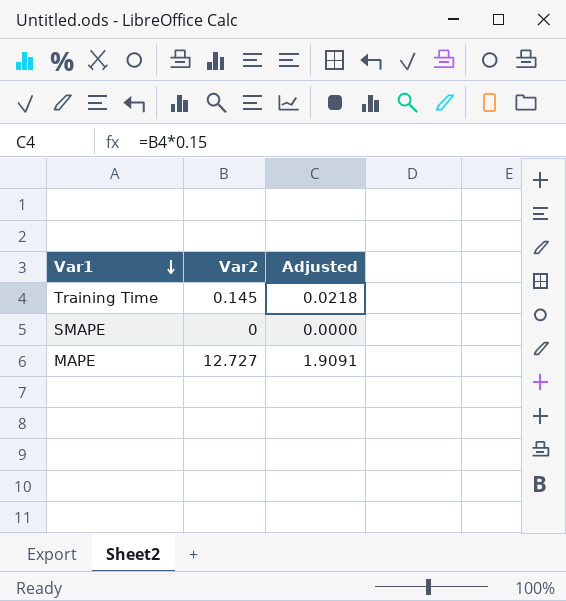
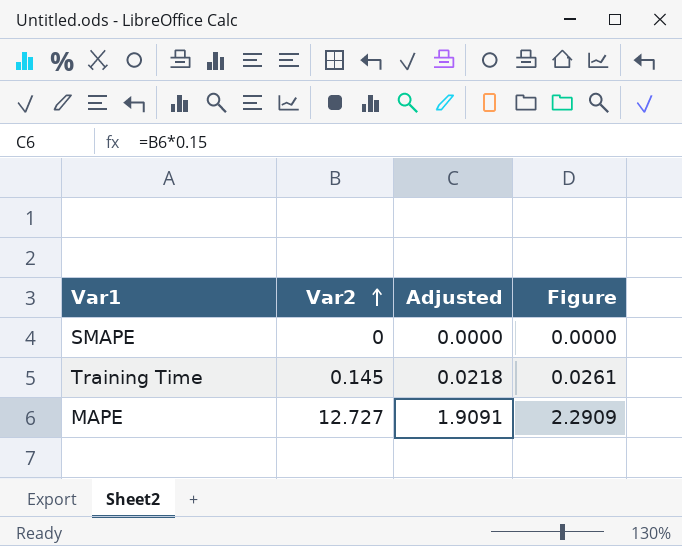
row order: Var1 descending -> Var2 ascending
column Figure | formula: none -> [Var2] * 0.18

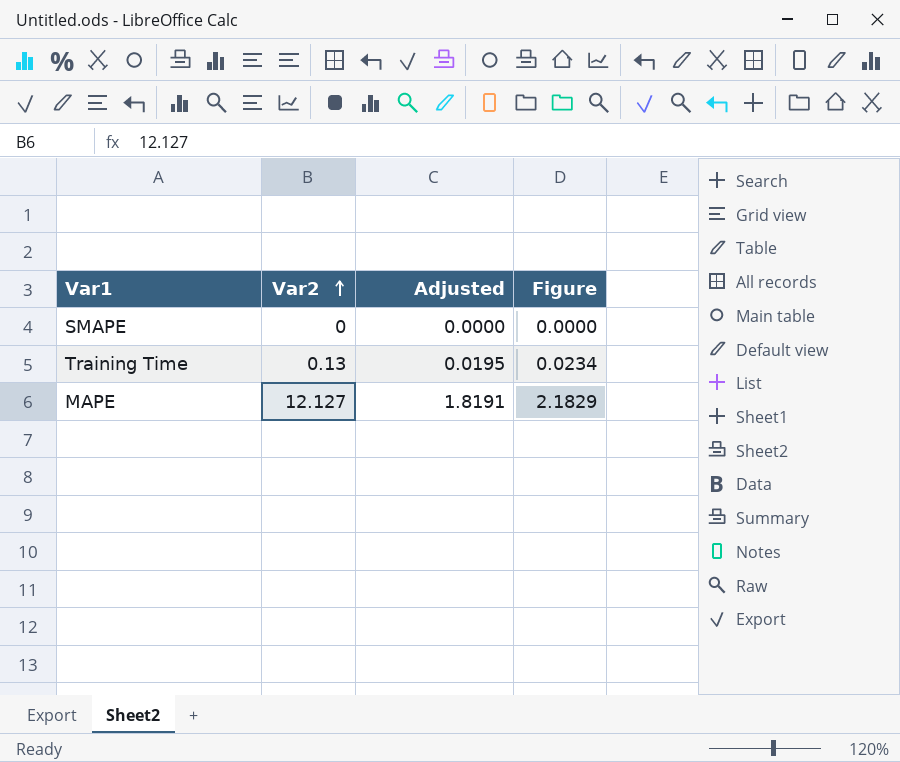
Training Time | Var2: 0.145 -> 0.13
Training Time | Adjusted: 0.0218 -> 0.0195
Training Time | Figure: 0.0261 -> 0.0234
MAPE | Var2: 12.727 -> 12.127
MAPE | Adjusted: 1.9091 -> 1.8191
MAPE | Figure: 2.2909 -> 2.1829

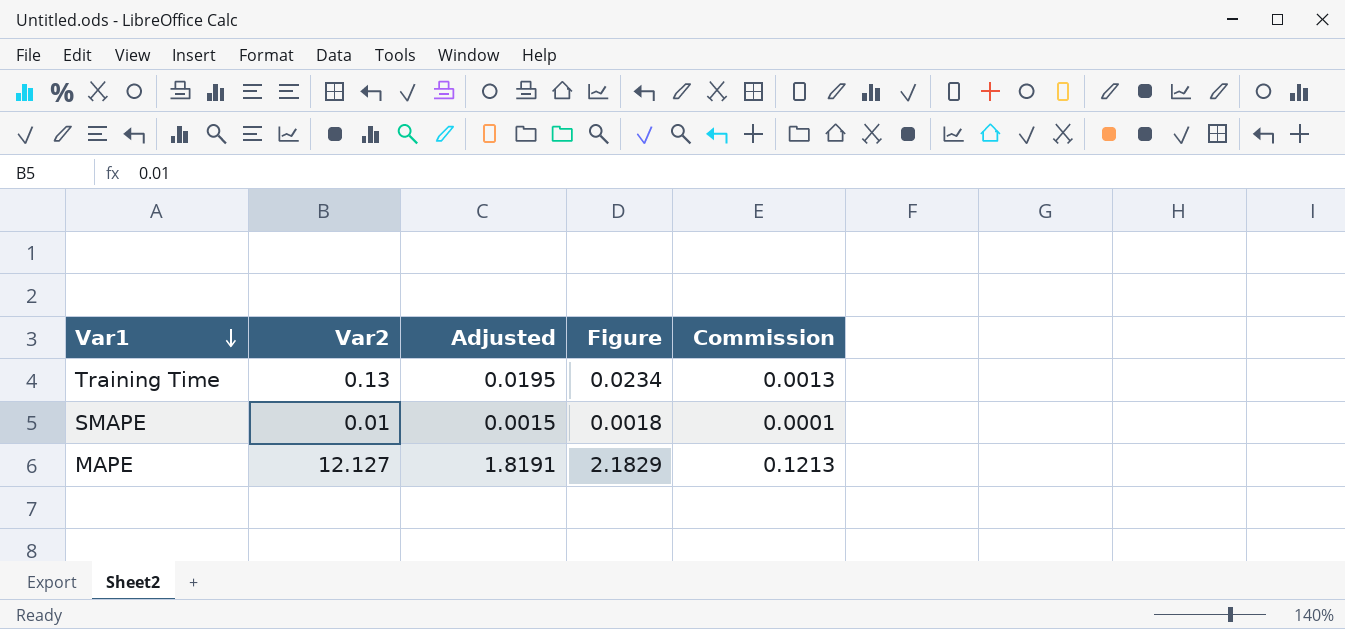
row order: Var2 ascending -> Var1 descending
column Commission | formula: none -> [Var2] * 0.01
SMAPE | Var2: 0 -> 0.01
SMAPE | Adjusted: 0.0000 -> 0.0015
SMAPE | Figure: 0.0000 -> 0.0018

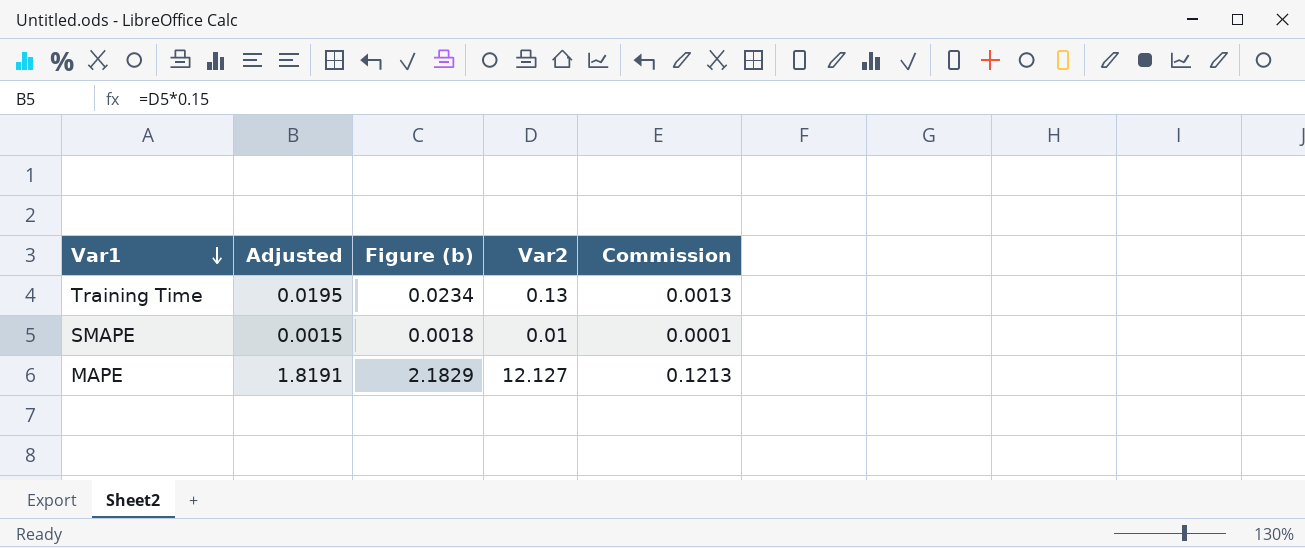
column name: Figure -> Figure (b)
column Var2 | position: 2 -> 4

